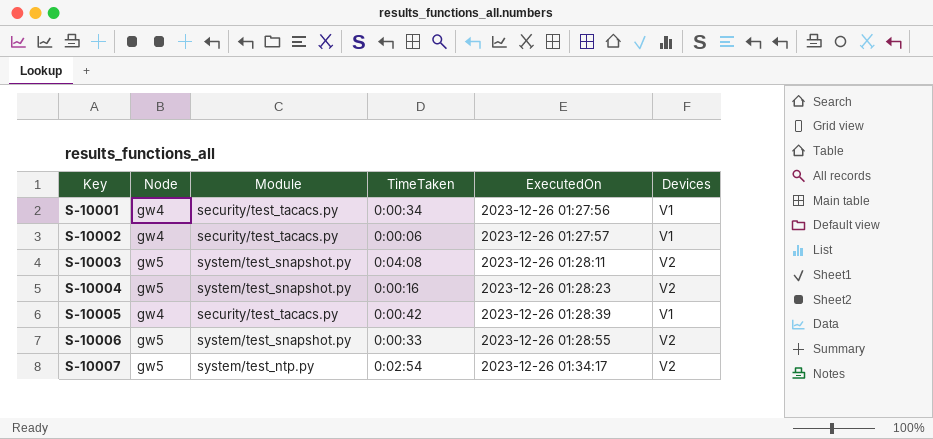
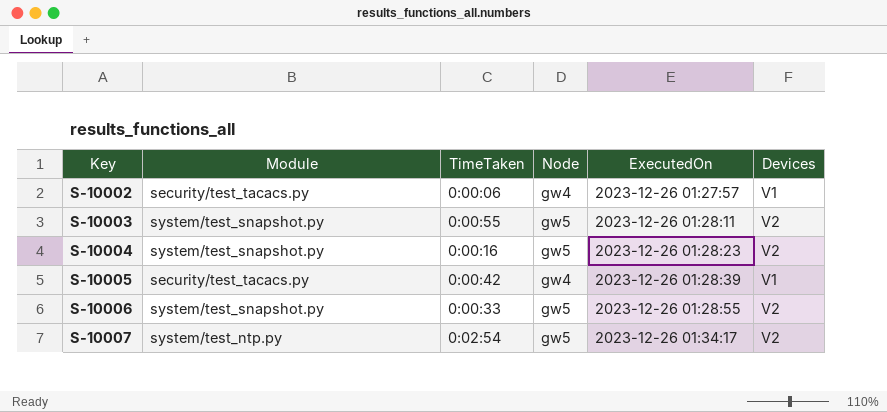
column Node | position: 2 -> 4
row S-10001: gw4 | security/test_tacacs.py | 0:00:34 | 2023-12-26 01:27:56 | V1 -> none
S-10003 | TimeTaken: 0:04:08 -> 0:00:55

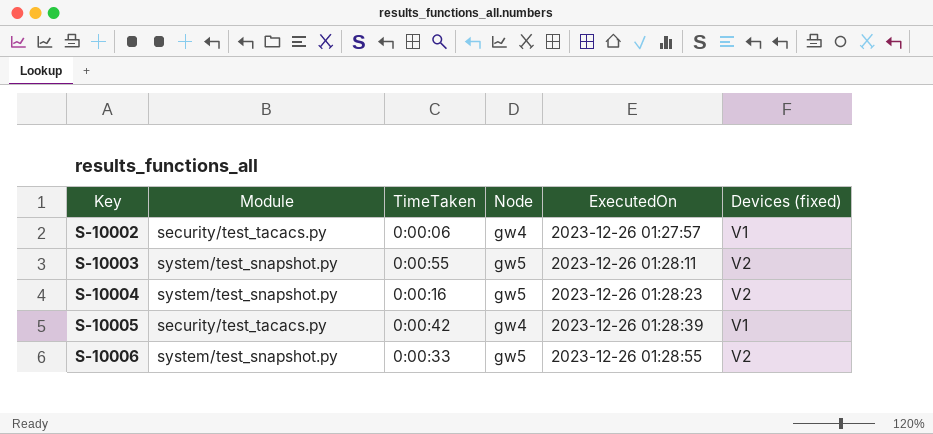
column name: Devices -> Devices (fixed)
row S-10007: system/test_ntp.py | 0:02:54 | gw5 | 2023-12-26 01:34:17 | V2 -> none

